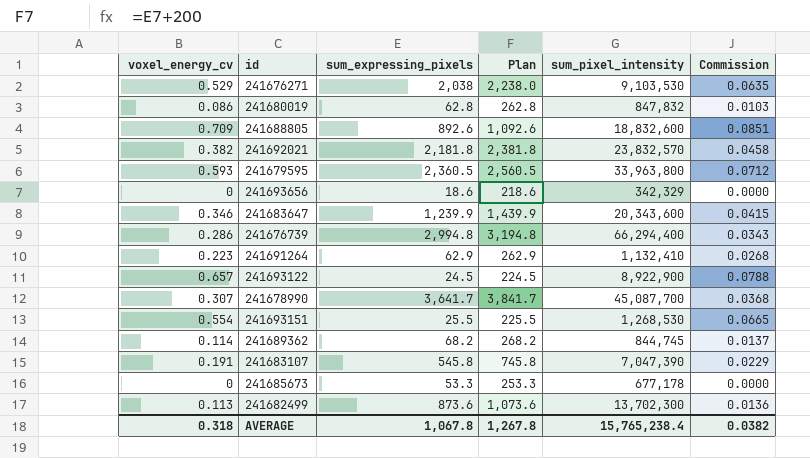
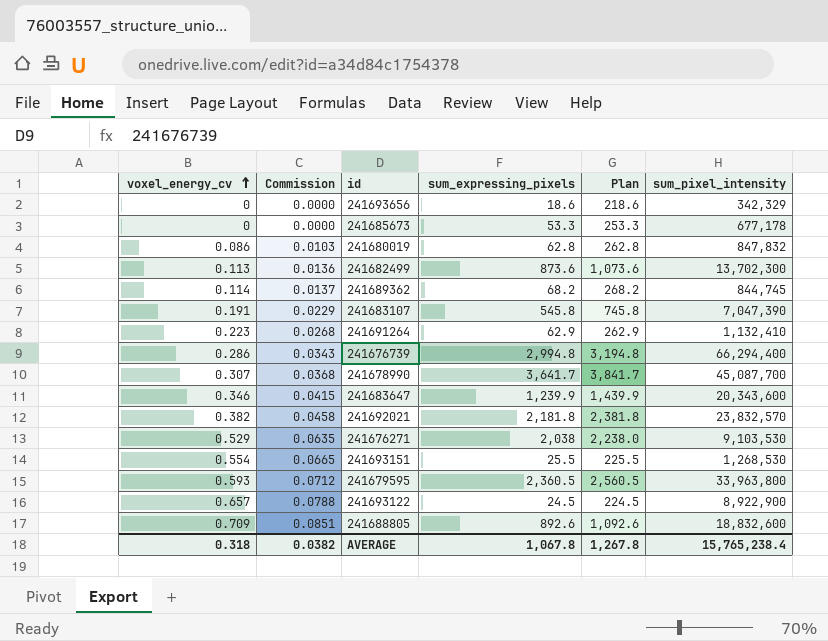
row order: none -> voxel_energy_cv ascending
column Commission | position: 6 -> 2

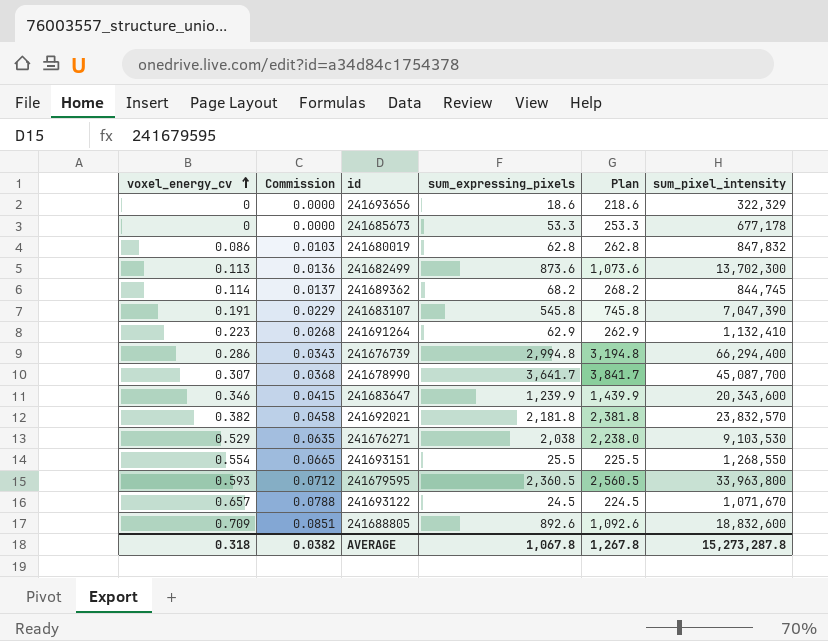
241693656 | sum_pixel_intensity: 342,329 -> 322,329
241693151 | sum_pixel_intensity: 1,268,530 -> 1,268,550
241693122 | sum_pixel_intensity: 8,922,900 -> 1,071,670
AVERAGE | sum_pixel_intensity: 15,765,238.4 -> 15,273,287.8

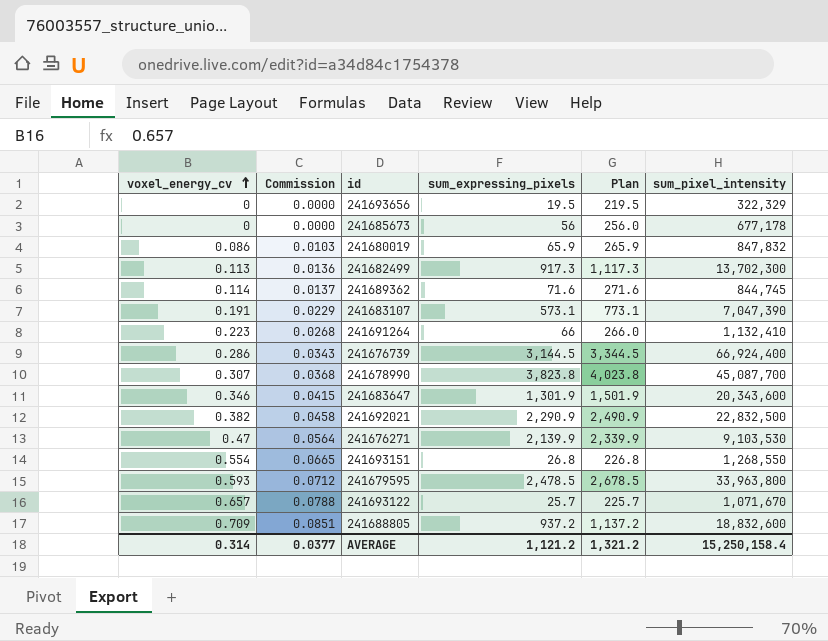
241693656 | sum_expressing_pixels: 18.6 -> 19.5
241693656 | Plan: 218.6 -> 219.5
241685673 | sum_expressing_pixels: 53.3 -> 56
241685673 | Plan: 253.3 -> 256.0
241680019 | sum_expressing_pixels: 62.8 -> 65.9
241680019 | Plan: 262.8 -> 265.9
241682499 | sum_expressing_pixels: 873.6 -> 917.3
241682499 | Plan: 1,073.6 -> 1,117.3
241689362 | sum_expressing_pixels: 68.2 -> 71.6
241689362 | Plan: 268.2 -> 271.6
241683107 | sum_expressing_pixels: 545.8 -> 573.1
241683107 | Plan: 745.8 -> 773.1
241691264 | sum_expressing_pixels: 62.9 -> 66
241691264 | Plan: 262.9 -> 266.0
241676739 | sum_expressing_pixels: 2,994.8 -> 3,144.5
241676739 | Plan: 3,194.8 -> 3,344.5
241676739 | sum_pixel_intensity: 66,294,400 -> 66,924,400
241678990 | sum_expressing_pixels: 3,641.7 -> 3,823.8
241678990 | Plan: 3,841.7 -> 4,023.8
241683647 | sum_expressing_pixels: 1,239.9 -> 1,301.9
241683647 | Plan: 1,439.9 -> 1,501.9
241692021 | sum_expressing_pixels: 2,181.8 -> 2,290.9
241692021 | Plan: 2,381.8 -> 2,490.9
241692021 | sum_pixel_intensity: 23,832,570 -> 22,832,500
241676271 | voxel_energy_cv: 0.529 -> 0.47
241676271 | Commission: 0.0635 -> 0.0564
241676271 | sum_expressing_pixels: 2,038 -> 2,139.9
241676271 | Plan: 2,238.0 -> 2,339.9
241693151 | sum_expressing_pixels: 25.5 -> 26.8
241693151 | Plan: 225.5 -> 226.8
241679595 | sum_expressing_pixels: 2,360.5 -> 2,478.5
241679595 | Plan: 2,560.5 -> 2,678.5
241693122 | sum_expressing_pixels: 24.5 -> 25.7
241693122 | Plan: 224.5 -> 225.7
241688805 | sum_expressing_pixels: 892.6 -> 937.2
241688805 | Plan: 1,092.6 -> 1,137.2
AVERAGE | voxel_energy_cv: 0.318 -> 0.314
AVERAGE | Commission: 0.0382 -> 0.0377
AVERAGE | sum_expressing_pixels: 1,067.8 -> 1,121.2
AVERAGE | Plan: 1,267.8 -> 1,321.2
AVERAGE | sum_pixel_intensity: 15,273,287.8 -> 15,250,158.4

